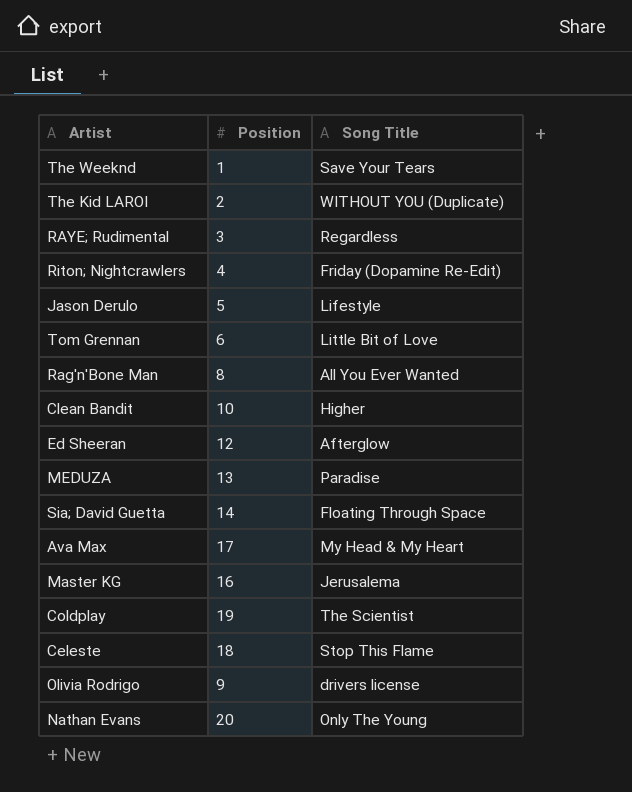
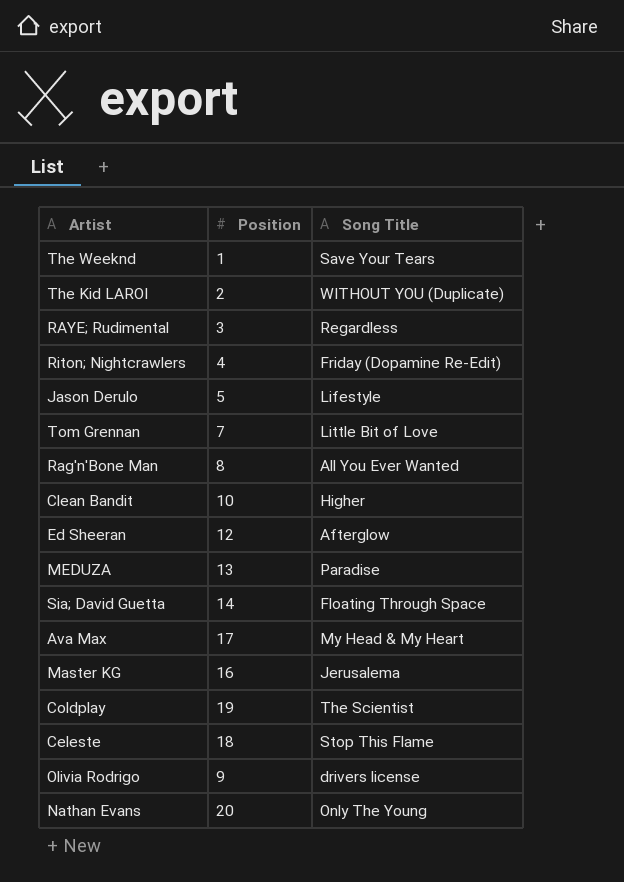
Tom Grennan | Position: 6 -> 7

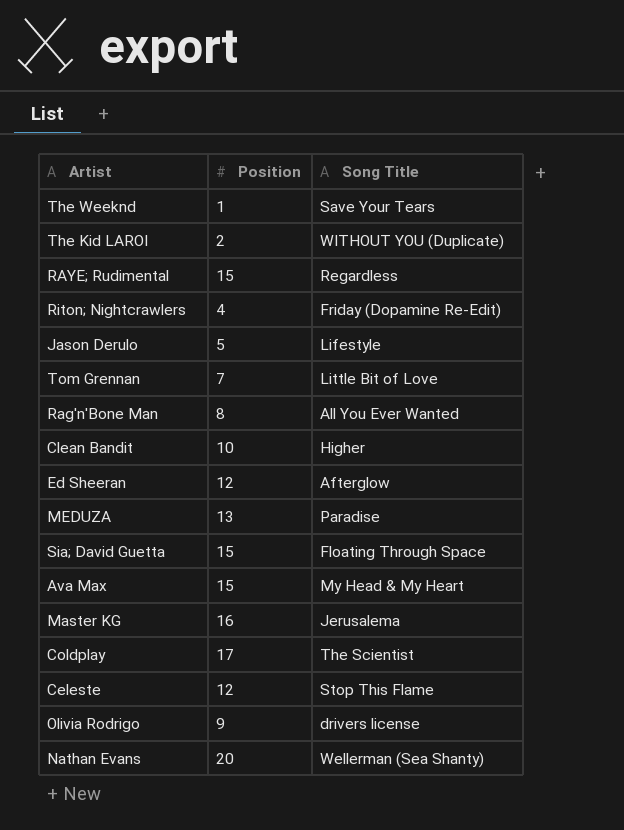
RAYE; Rudimental | Position: 3 -> 15
Sia; David Guetta | Position: 14 -> 15
Ava Max | Position: 17 -> 15
Coldplay | Position: 19 -> 17
Celeste | Position: 18 -> 12
Nathan Evans | Song Title: Only The Young -> Wellerman (Sea Shanty)

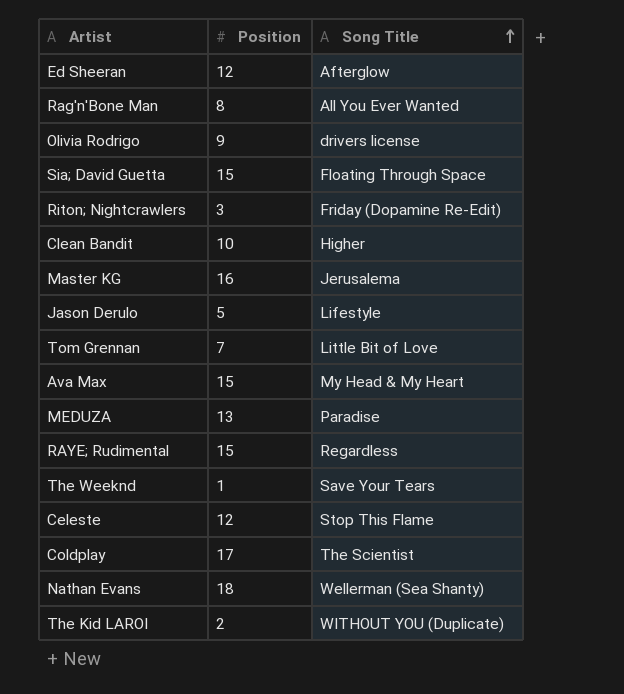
row order: none -> Song Title ascending
Riton; Nightcrawlers | Position: 4 -> 3
Nathan Evans | Position: 20 -> 18

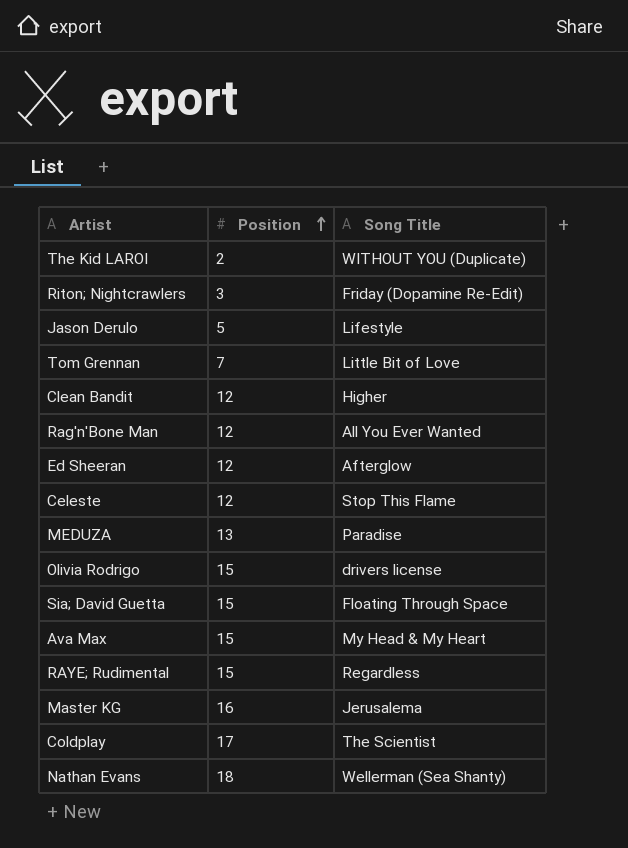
row order: Song Title ascending -> Position ascending
row The Weeknd: 1 | Save Your Tears -> none
Clean Bandit | Position: 10 -> 12
Rag'n'Bone Man | Position: 8 -> 12
Olivia Rodrigo | Position: 9 -> 15

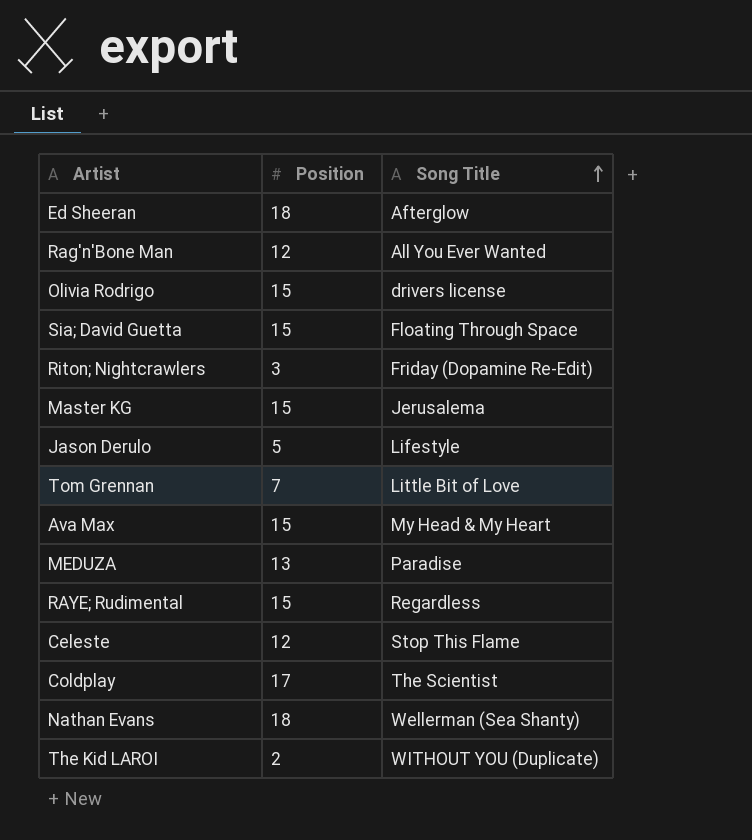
row order: Position ascending -> Song Title ascending
row Clean Bandit: 12 | Higher -> none
Ed Sheeran | Position: 12 -> 18
Master KG | Position: 16 -> 15

